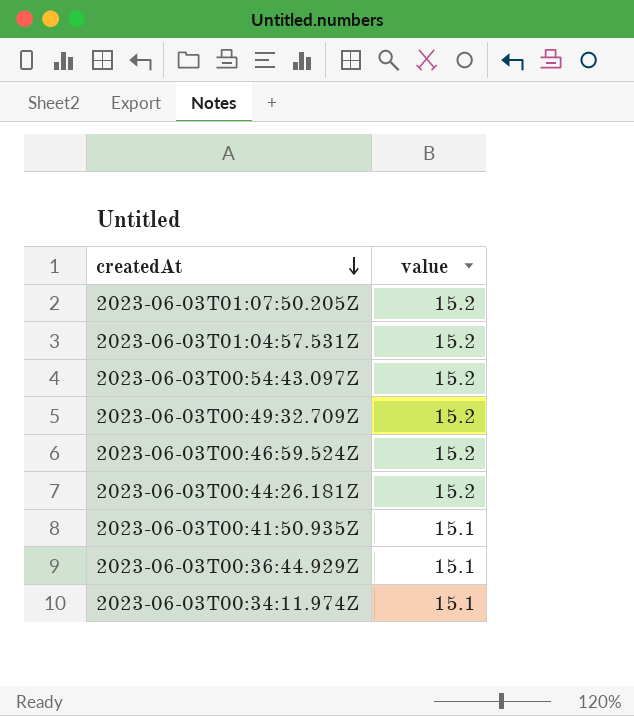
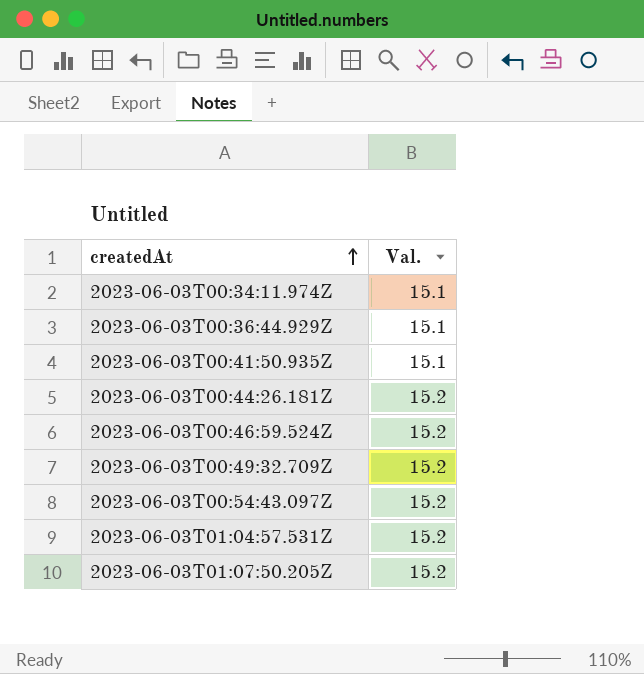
row order: createdAt descending -> createdAt ascending
column name: value -> Val.

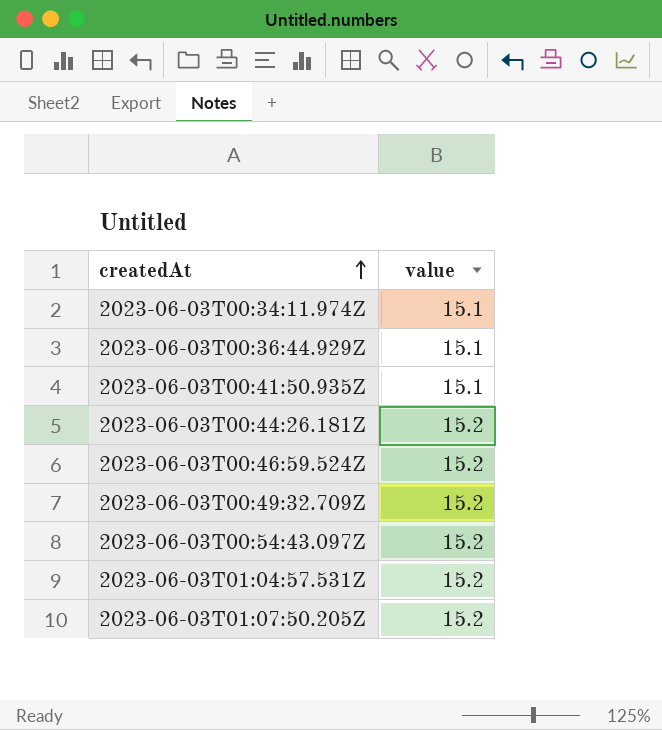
column name: Val. -> value

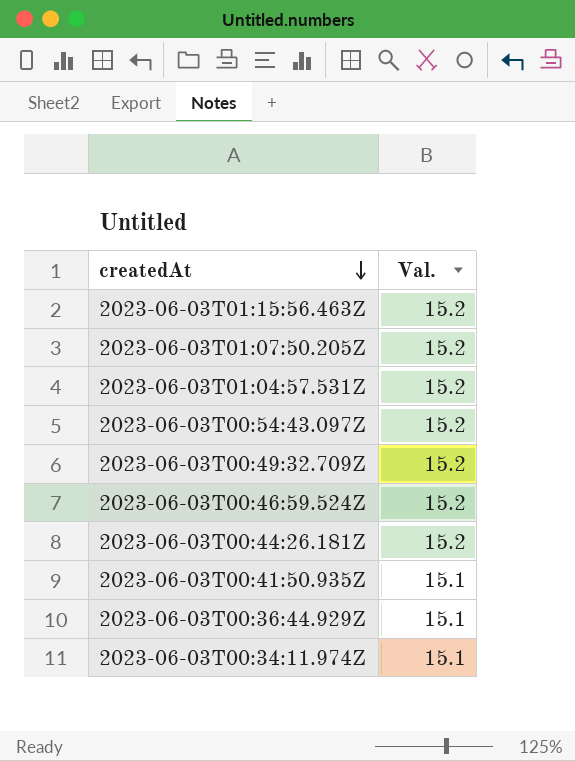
row order: createdAt ascending -> createdAt descending
column name: value -> Val.
row 2023-06-03T01:15:56.463Z: none -> 15.2

